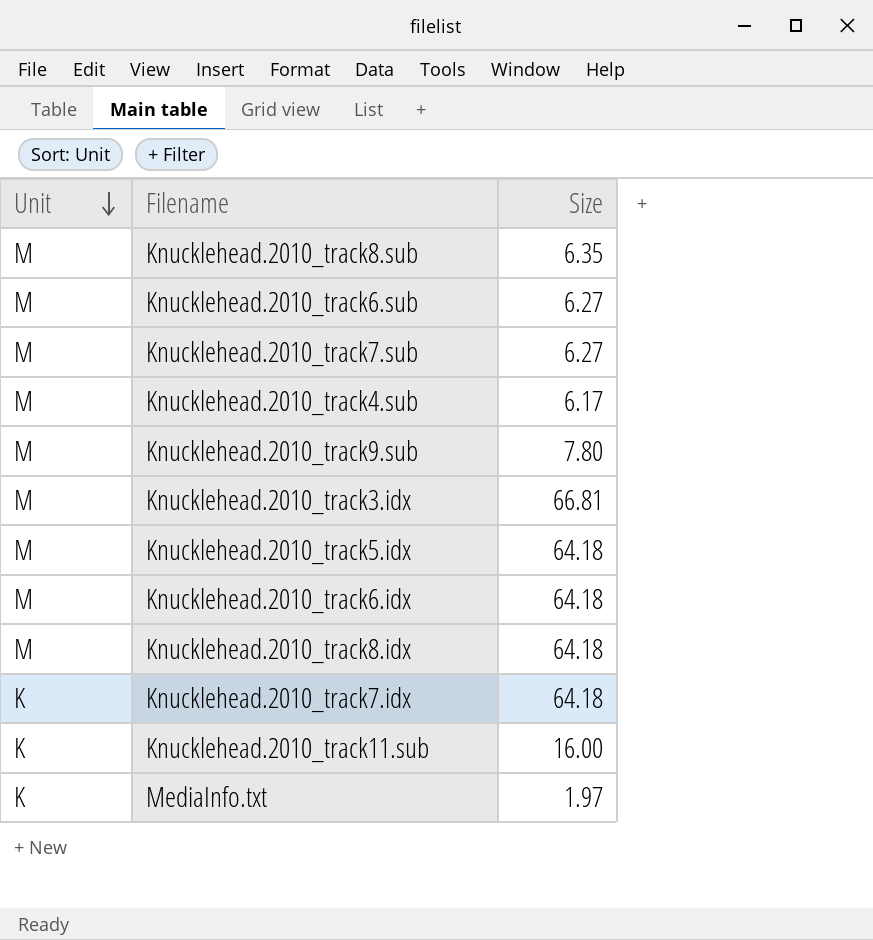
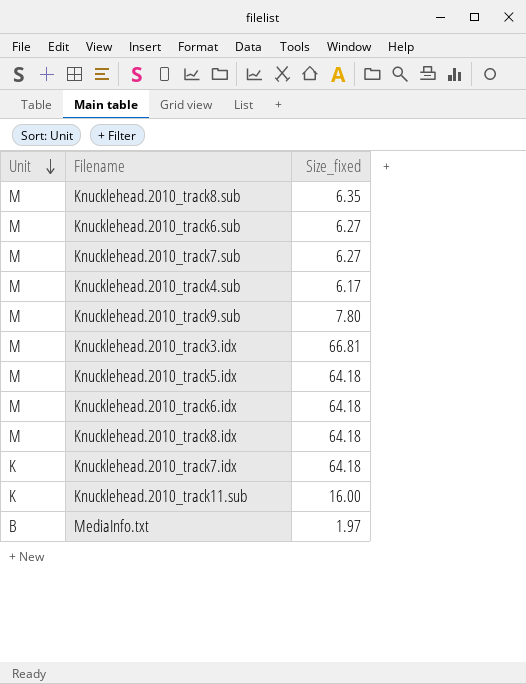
column name: Size -> Size_fixed
MediaInfo.txt | Unit: K -> B

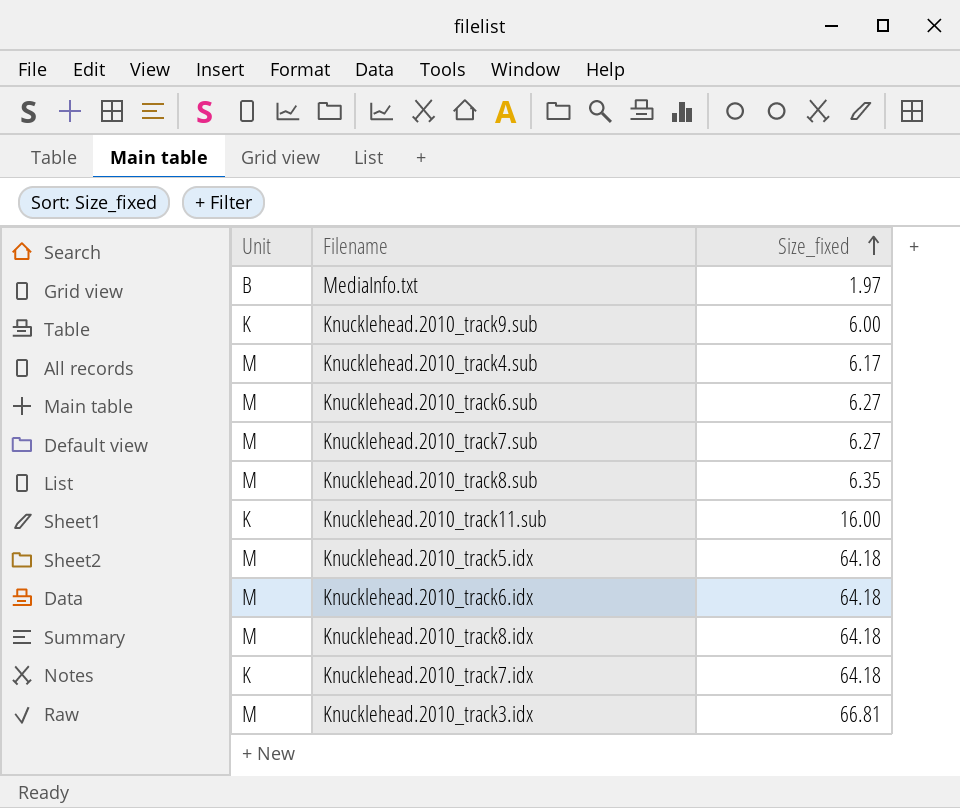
row order: Unit descending -> Size_fixed ascending
Knucklehead.2010_track9.sub | Unit: M -> K
Knucklehead.2010_track9.sub | Size_fixed: 7.80 -> 6.00

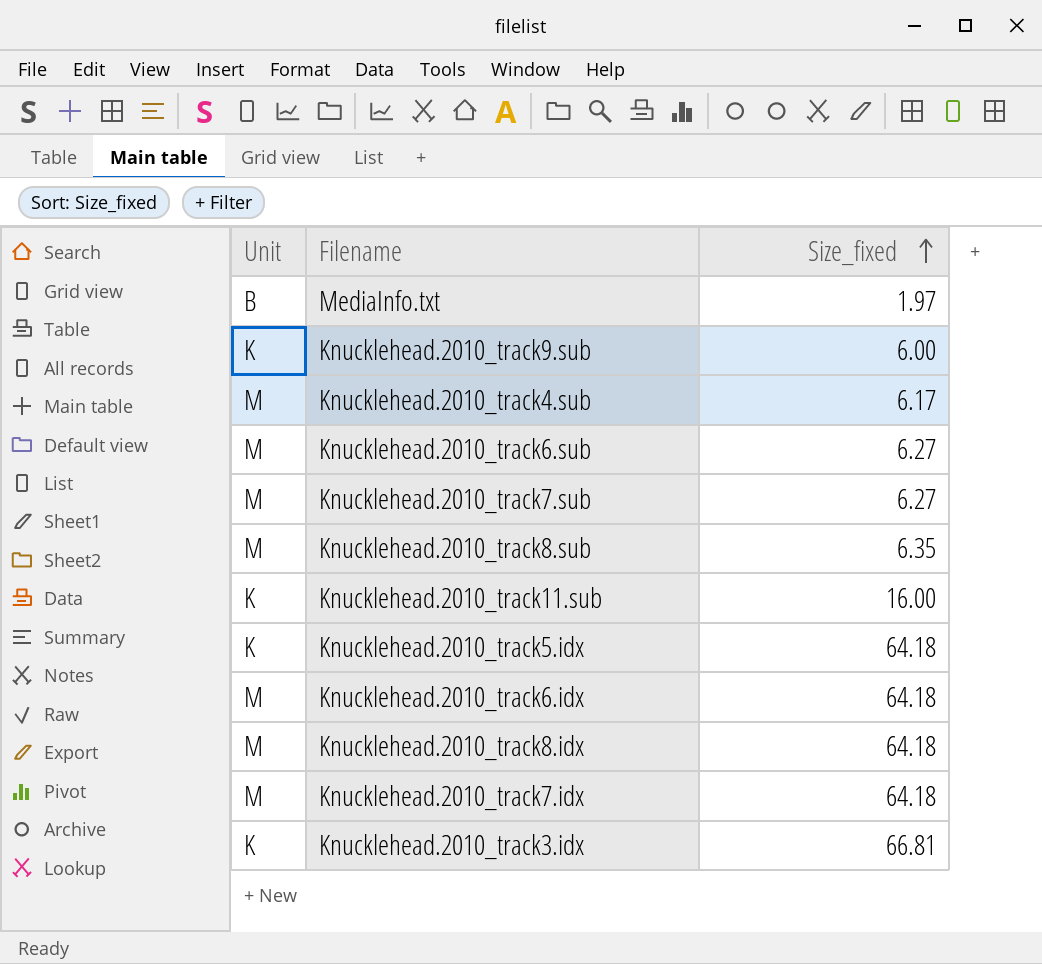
Knucklehead.2010_track5.idx | Unit: M -> K
Knucklehead.2010_track7.idx | Unit: K -> M
Knucklehead.2010_track3.idx | Unit: M -> K

